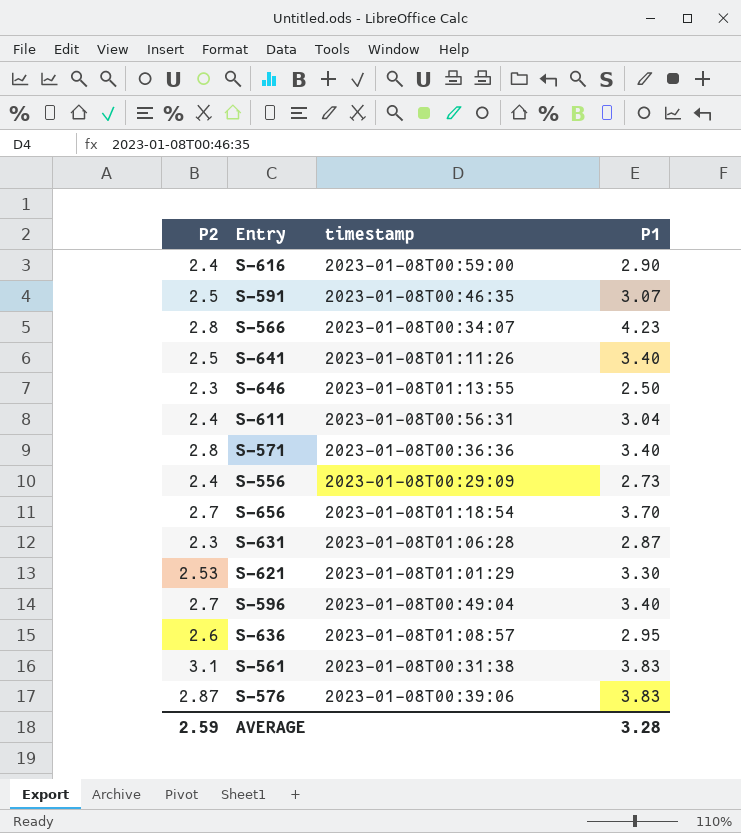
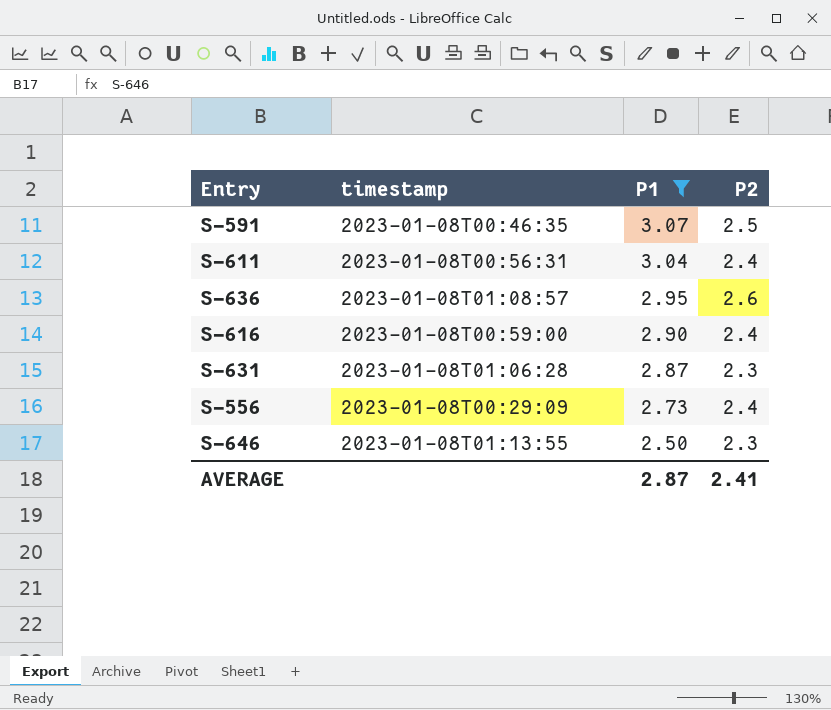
filter: none -> P1 <= 3.07
row order: none -> P1 descending
column P2 | position: 1 -> 4
AVERAGE | P1: 3.28 -> 2.87
AVERAGE | P2: 2.59 -> 2.41

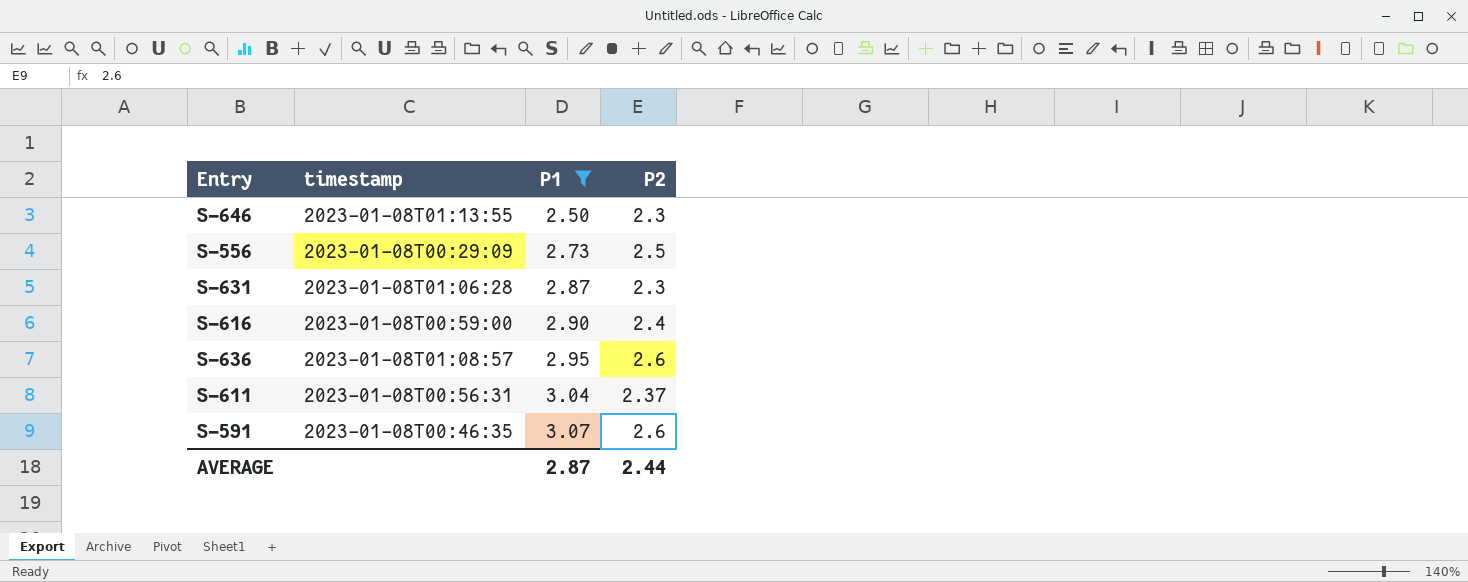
row order: P1 descending -> P1 ascending
S-556 | P2: 2.4 -> 2.5
S-611 | P2: 2.4 -> 2.37
S-591 | P2: 2.5 -> 2.6
AVERAGE | P2: 2.41 -> 2.44

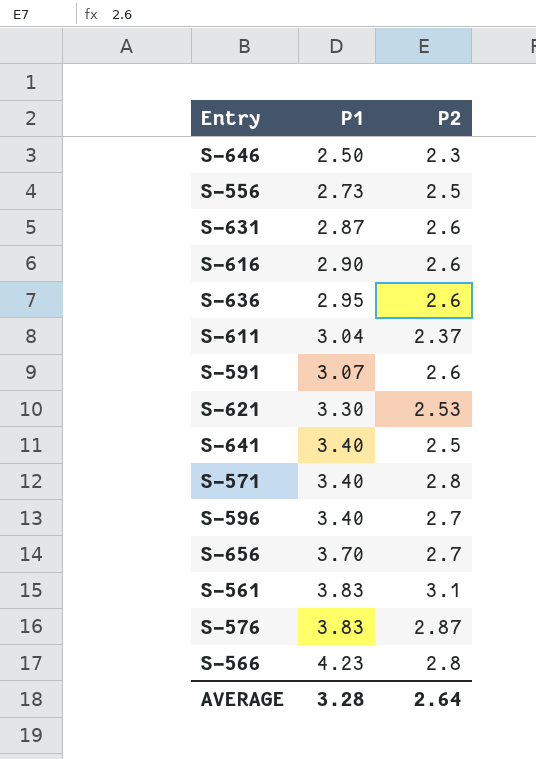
filter: P1 <= 3.07 -> none
column timestamp | position: 2 -> none
S-631 | P2: 2.3 -> 2.6
S-616 | P2: 2.4 -> 2.6
AVERAGE | P1: 2.87 -> 3.28
AVERAGE | P2: 2.44 -> 2.64

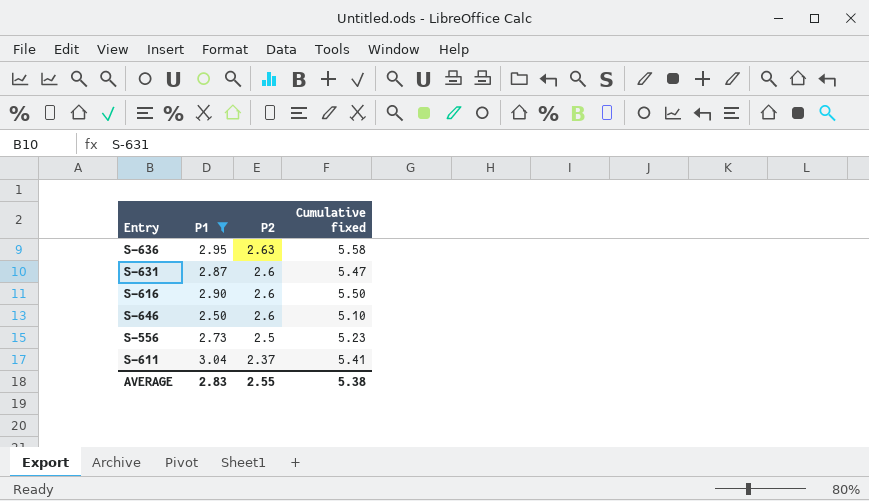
filter: none -> P1 <= 3.04
row order: P1 ascending -> P2 descending
column Cumulative fixed | formula: none -> [P1] + [P2]
S-636 | P2: 2.6 -> 2.63
S-646 | P2: 2.3 -> 2.6
AVERAGE | P1: 3.28 -> 2.83
AVERAGE | P2: 2.64 -> 2.55

